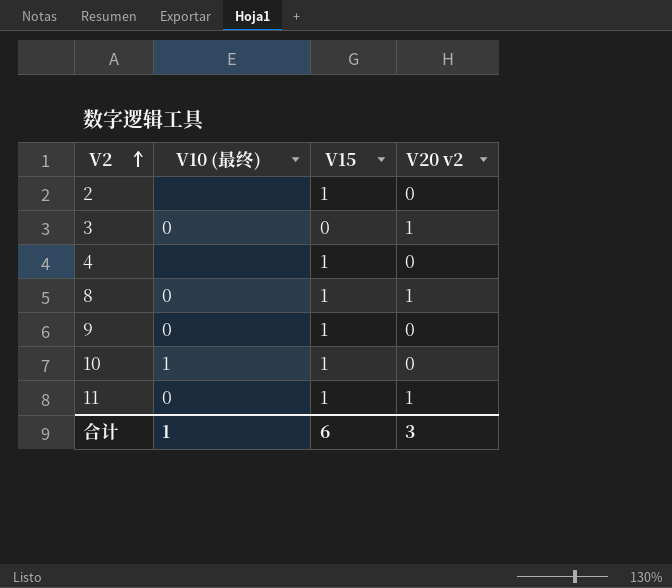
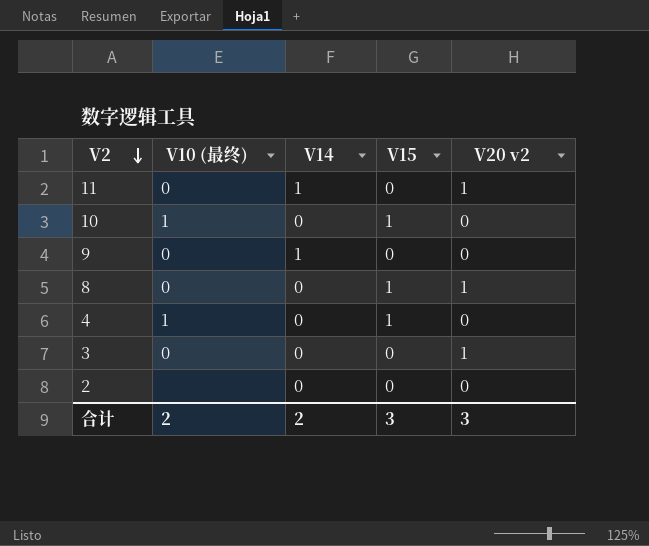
row order: V2 ascending -> V2 descending
column V14 | position: none -> 3
11 | V15: 1 -> 0
9 | V15: 1 -> 0
4 | V10 (最终): none -> 1
2 | V15: 1 -> 0
合计 | V10 (最终): 1 -> 2
合计 | V15: 6 -> 3

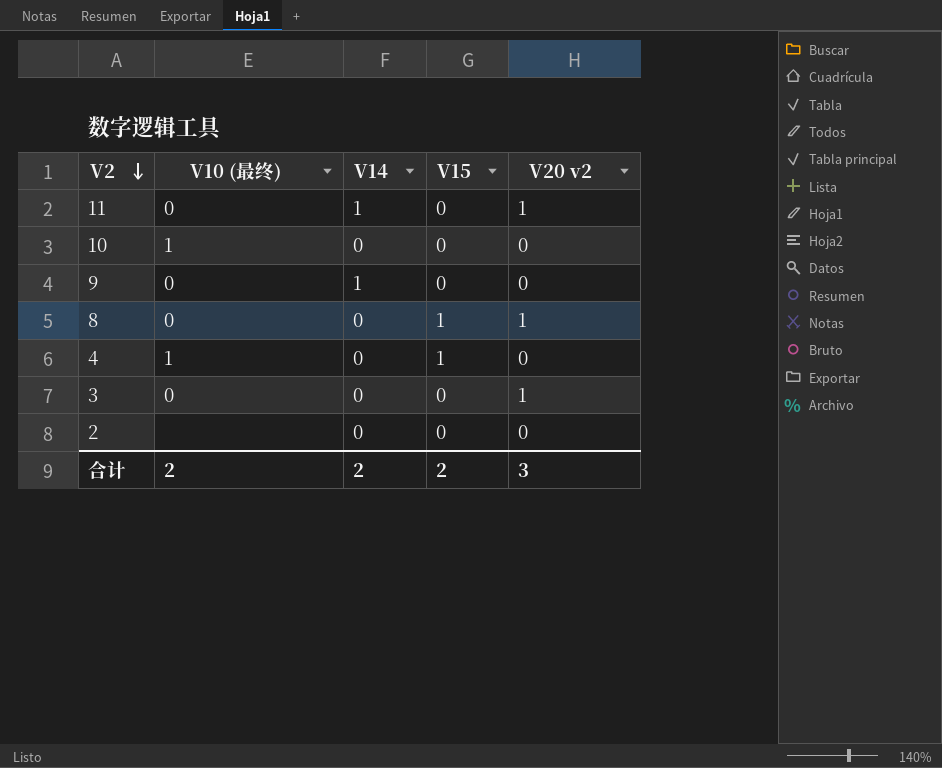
10 | V15: 1 -> 0
合计 | V15: 3 -> 2

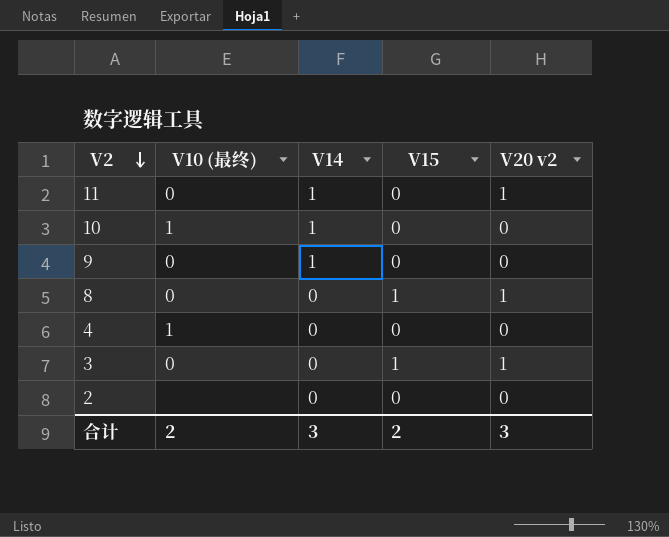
10 | V14: 0 -> 1
4 | V15: 1 -> 0
3 | V15: 0 -> 1
合计 | V14: 2 -> 3

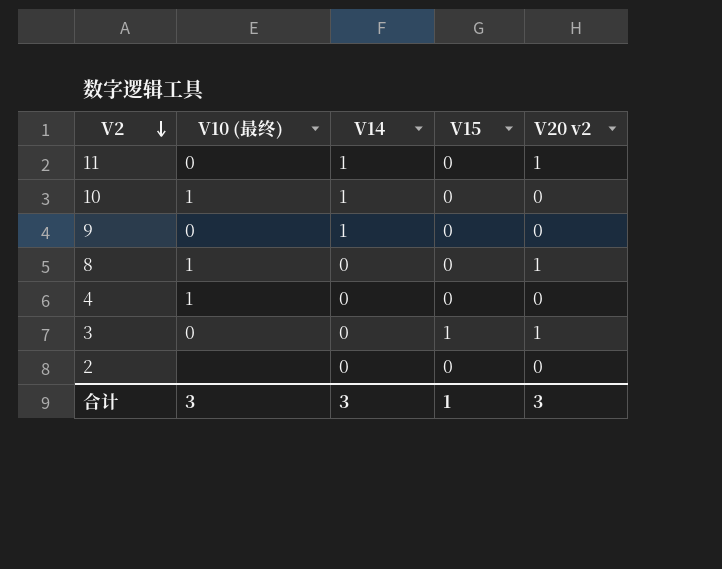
8 | V10 (最终): 0 -> 1
8 | V15: 1 -> 0
合计 | V10 (最终): 2 -> 3
合计 | V15: 2 -> 1

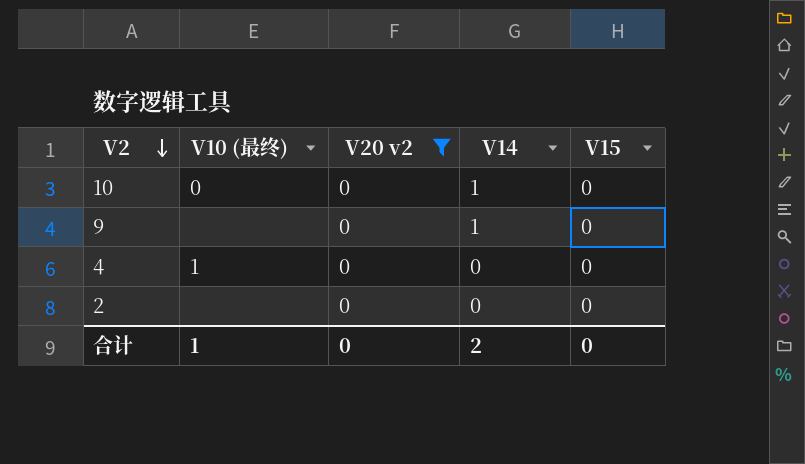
filter: none -> V20 v2 = 0
column V20 v2 | position: 5 -> 3
10 | V10 (最终): 1 -> 0
9 | V10 (最终): 0 -> none
合计 | V10 (最终): 3 -> 1
合计 | V20 v2: 3 -> 0
合计 | V14: 3 -> 2
合计 | V15: 1 -> 0

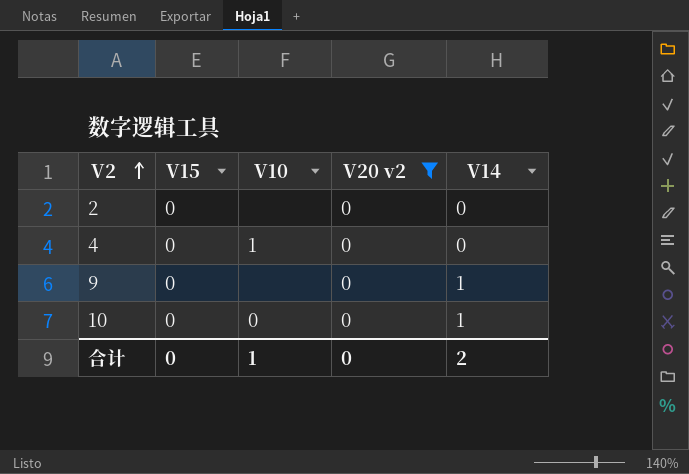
row order: V2 descending -> V2 ascending
column V15 | position: 5 -> 2
column name: V10 (最终) -> V10

